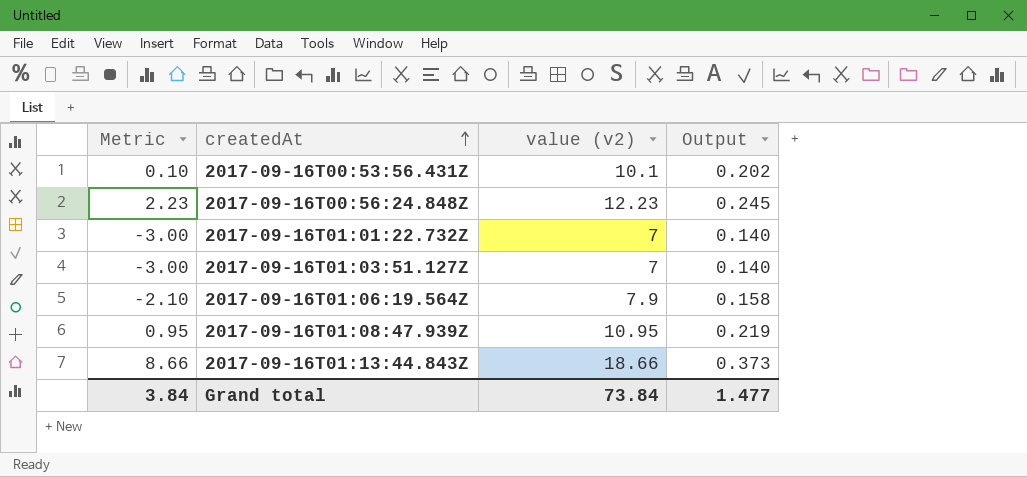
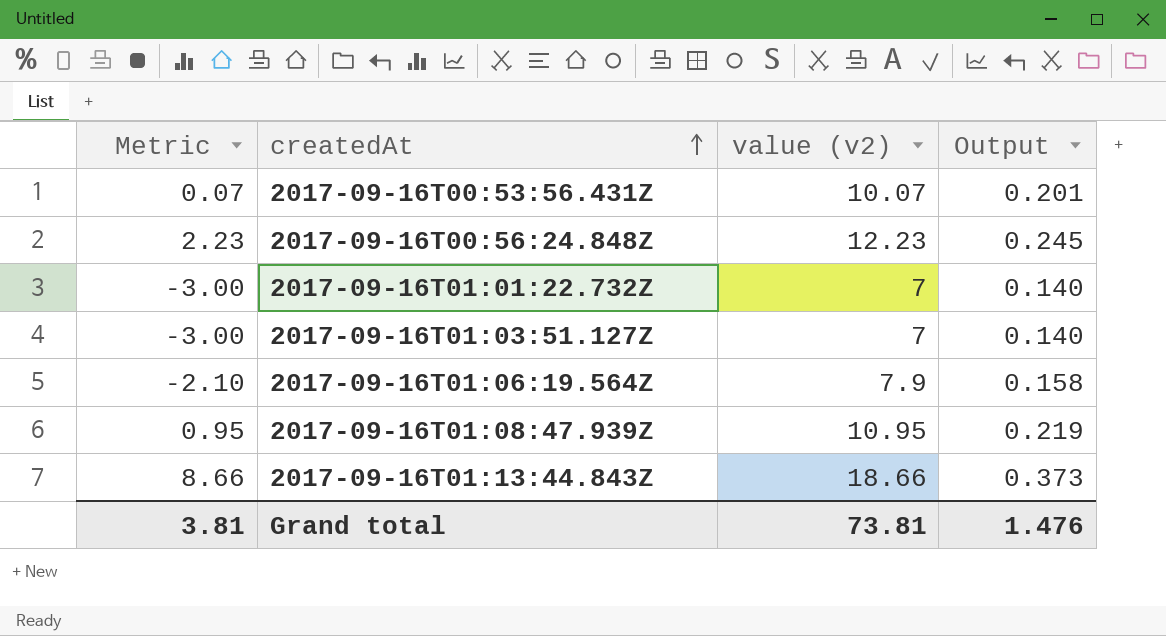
2017-09-16T00:53:56.431Z | Metric: 0.10 -> 0.07
2017-09-16T00:53:56.431Z | value (v2): 10.1 -> 10.07
2017-09-16T00:53:56.431Z | Output: 0.202 -> 0.201
Grand total | Metric: 3.84 -> 3.81
Grand total | value (v2): 73.84 -> 73.81
Grand total | Output: 1.477 -> 1.476

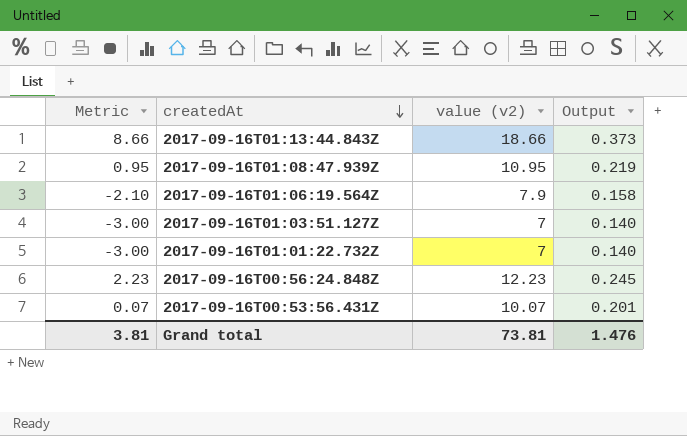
row order: createdAt ascending -> createdAt descending

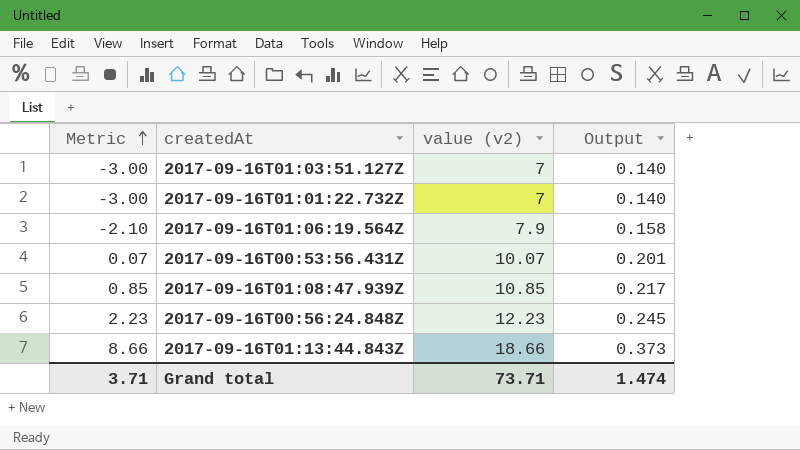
row order: createdAt descending -> Metric ascending
2017-09-16T01:08:47.939Z | Metric: 0.95 -> 0.85
2017-09-16T01:08:47.939Z | value (v2): 10.95 -> 10.85
2017-09-16T01:08:47.939Z | Output: 0.219 -> 0.217
Grand total | Metric: 3.81 -> 3.71
Grand total | value (v2): 73.81 -> 73.71
Grand total | Output: 1.476 -> 1.474

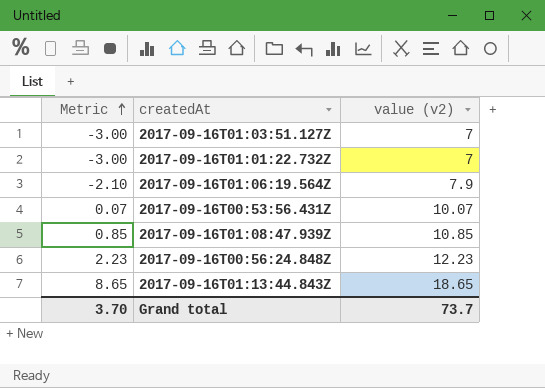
column Output | formula: [value (v2)] * 0.02 -> none
2017-09-16T01:13:44.843Z | Metric: 8.66 -> 8.65
2017-09-16T01:13:44.843Z | value (v2): 18.66 -> 18.65
Grand total | Metric: 3.71 -> 3.70
Grand total | value (v2): 73.71 -> 73.7

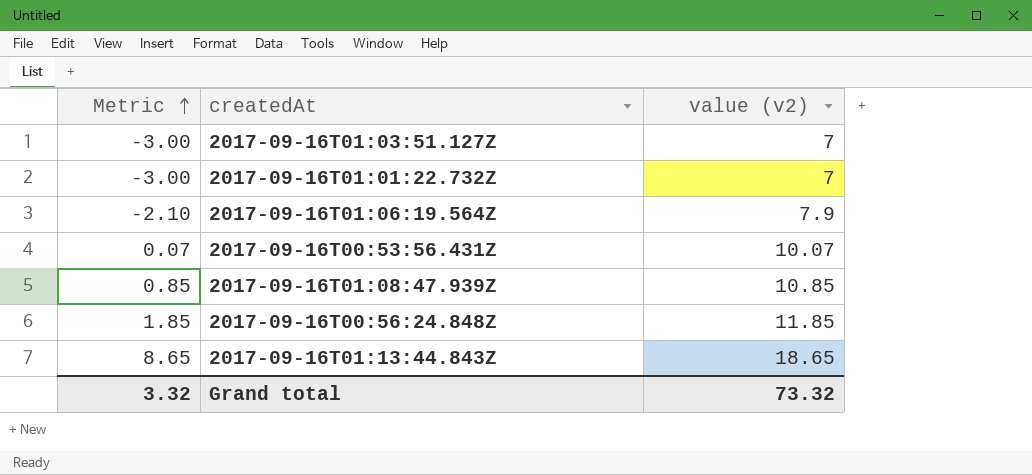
2017-09-16T00:56:24.848Z | Metric: 2.23 -> 1.85
2017-09-16T00:56:24.848Z | value (v2): 12.23 -> 11.85
Grand total | Metric: 3.70 -> 3.32
Grand total | value (v2): 73.7 -> 73.32

